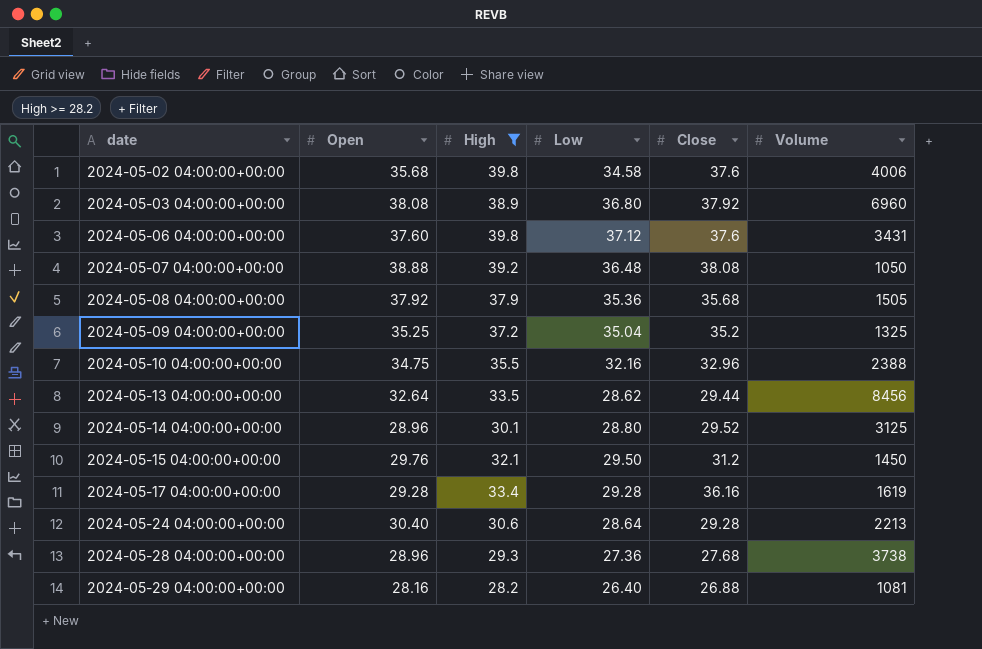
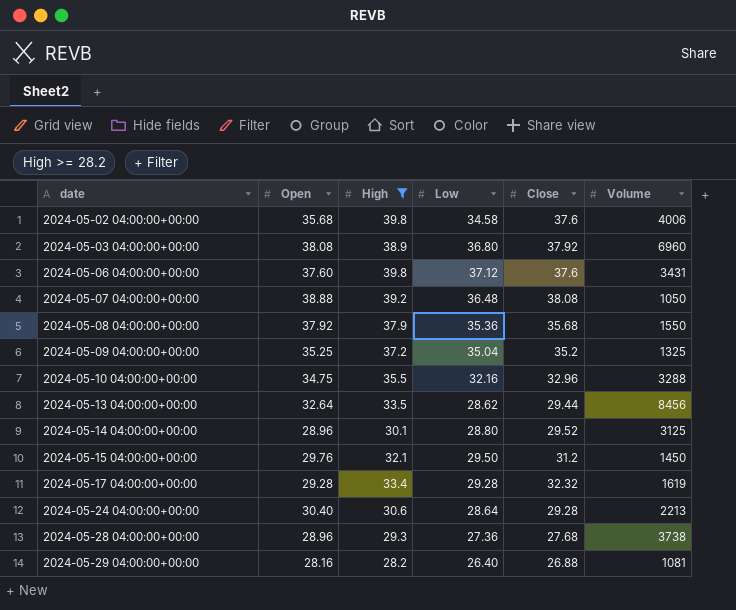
2024-05-08 04:00:00+00:00 | Volume: 1505 -> 1550
2024-05-10 04:00:00+00:00 | Volume: 2388 -> 3288
2024-05-17 04:00:00+00:00 | Close: 36.16 -> 32.32

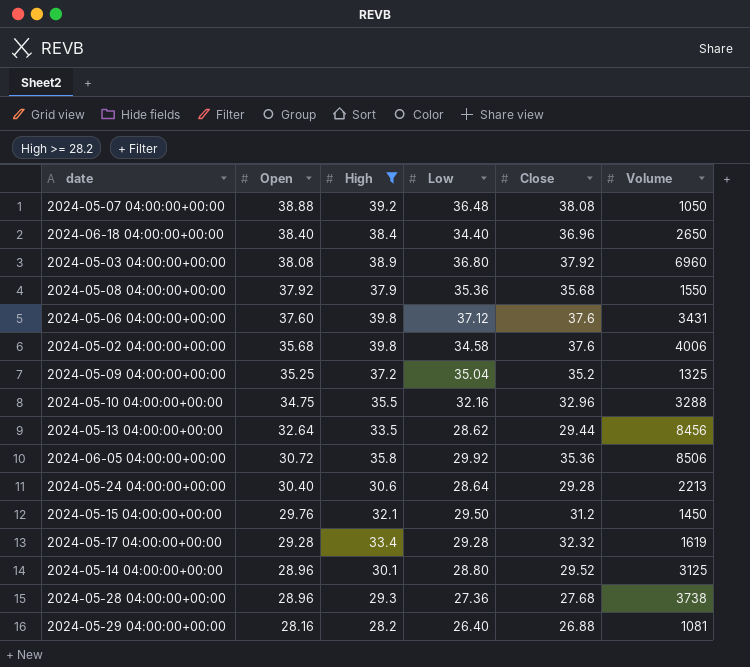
row order: date ascending -> Open descending
row 2024-06-18 04:00:00+00:00: none -> 38.40 | 38.4 | 34.40 | 36.96 | 2650
row 2024-06-05 04:00:00+00:00: none -> 30.72 | 35.8 | 29.92 | 35.36 | 8506

